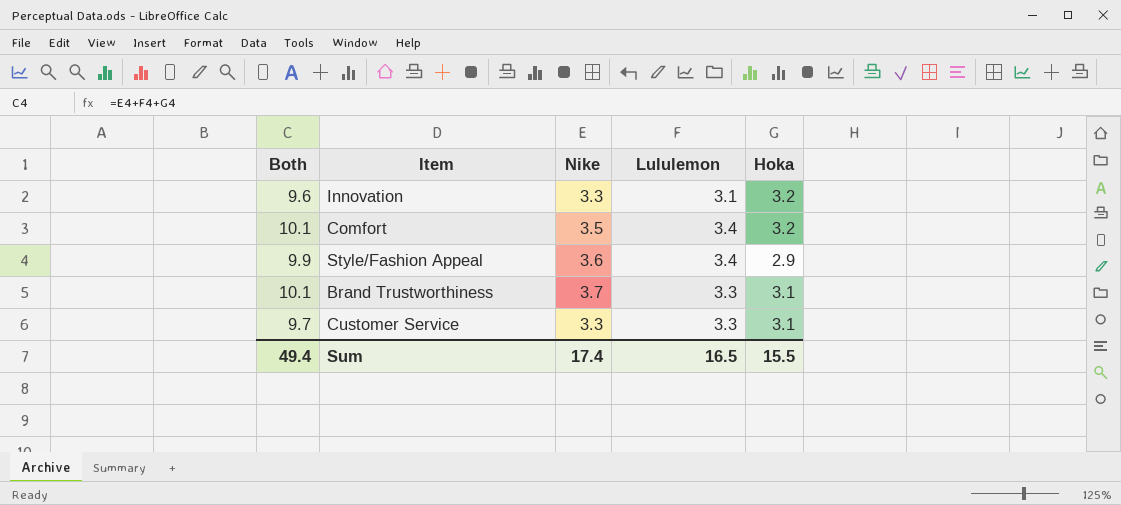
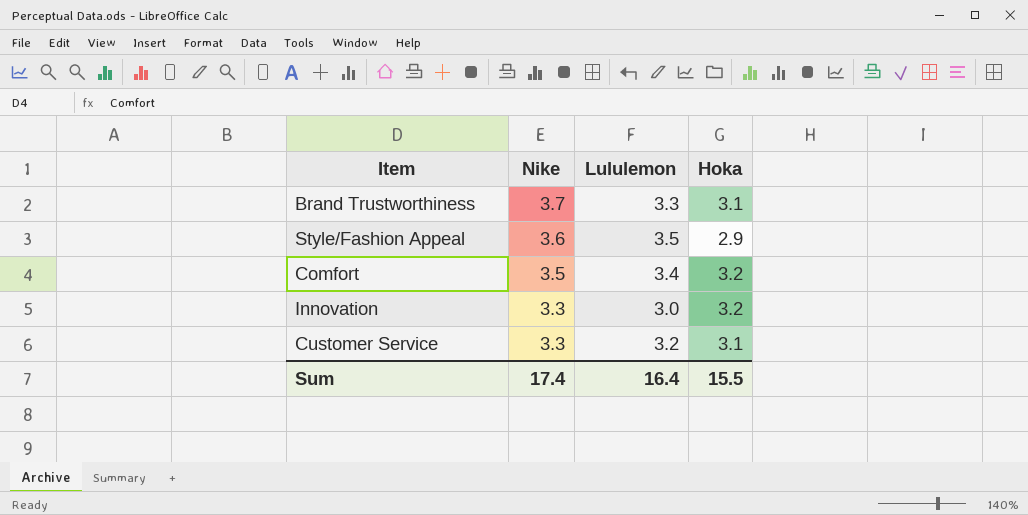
row order: none -> Nike descending
column Both | formula: [Nike] + [Lululemon] + [Hoka] -> none
Style/Fashion Appeal | Lululemon: 3.4 -> 3.5
Innovation | Lululemon: 3.1 -> 3.0
Customer Service | Lululemon: 3.3 -> 3.2
Sum | Lululemon: 16.5 -> 16.4

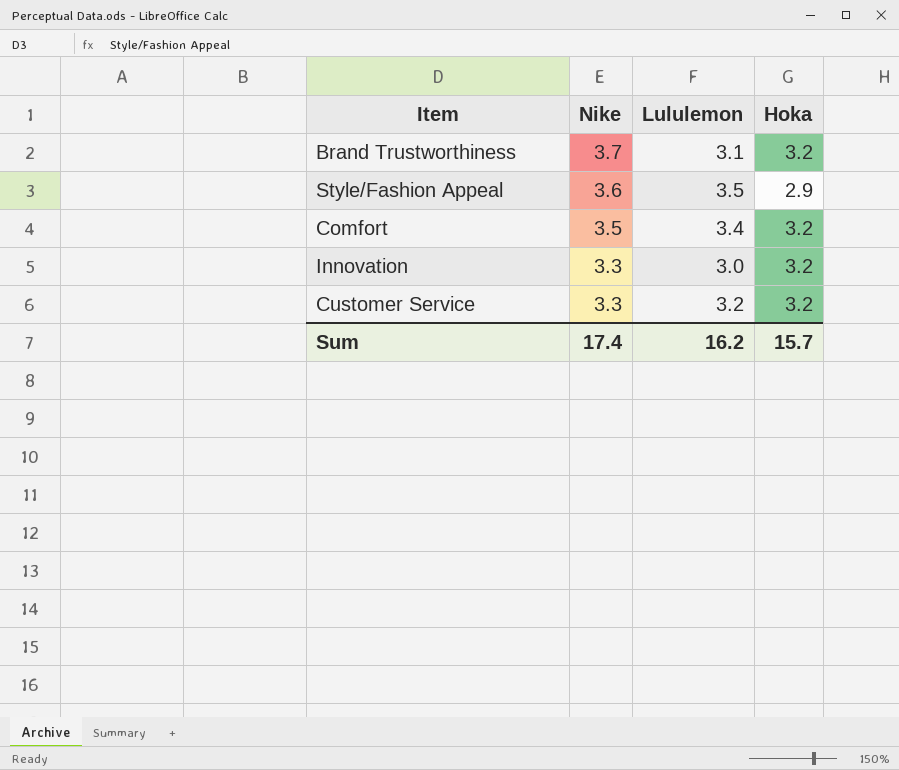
Brand Trustworthiness | Lululemon: 3.3 -> 3.1
Brand Trustworthiness | Hoka: 3.1 -> 3.2
Customer Service | Hoka: 3.1 -> 3.2
Sum | Lululemon: 16.4 -> 16.2
Sum | Hoka: 15.5 -> 15.7

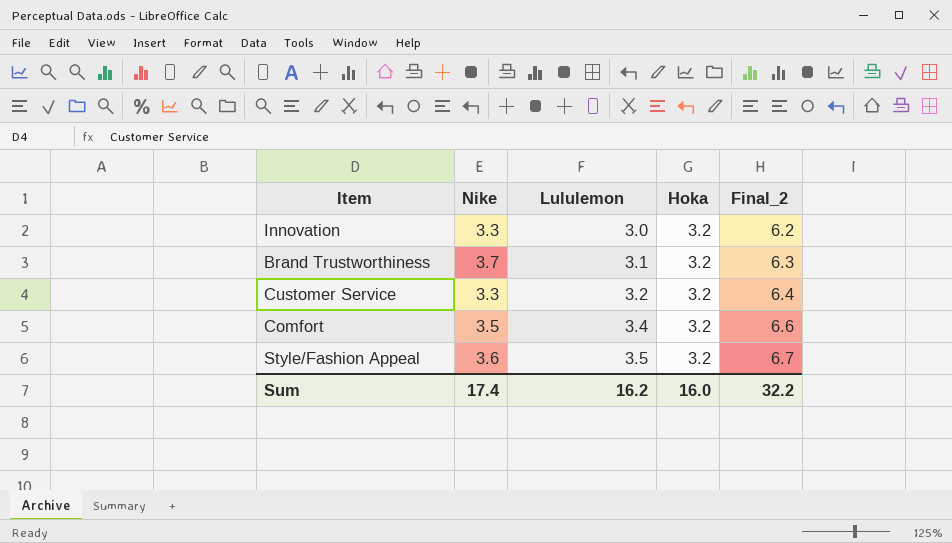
row order: Nike descending -> Lululemon ascending
column Final_2 | formula: none -> [Lululemon] + [Hoka]
Style/Fashion Appeal | Hoka: 2.9 -> 3.2
Sum | Hoka: 15.7 -> 16.0

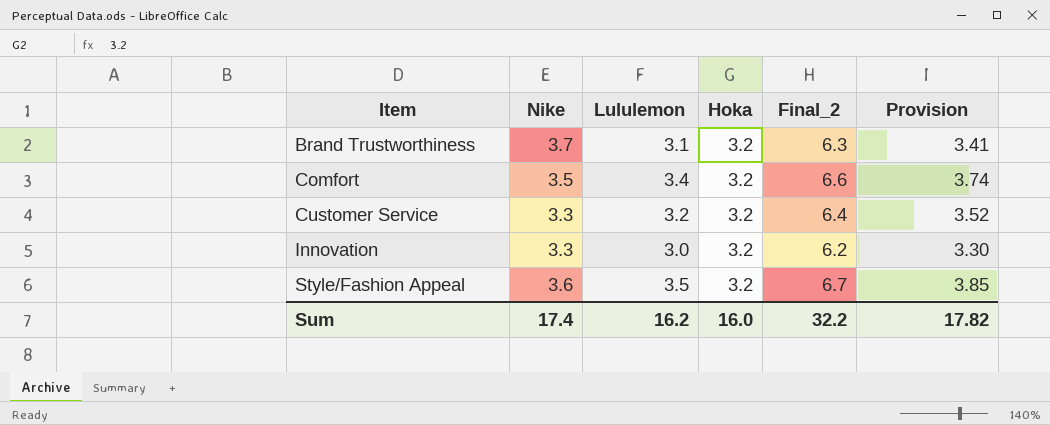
row order: Lululemon ascending -> Item ascending
column Provision | formula: none -> [Lululemon] * 1.1

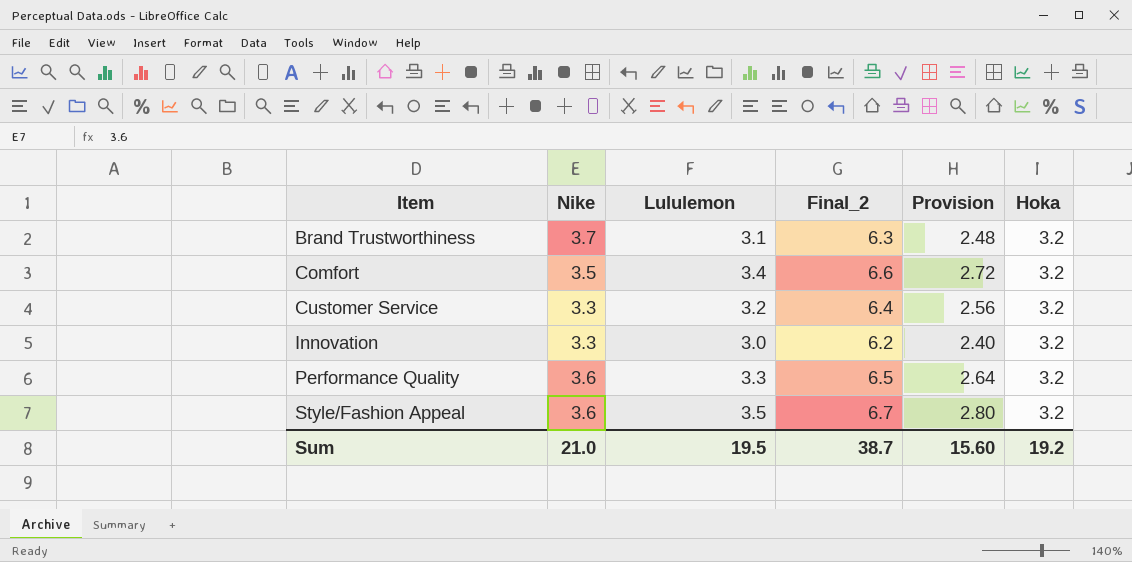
column Provision | formula: [Lululemon] * 1.1 -> [Lululemon] * 0.8
column Hoka | position: 4 -> 6
row Performance Quality: none -> 3.6 | 3.3 | 6.5 | 2.64 | 3.2
Sum | Nike: 17.4 -> 21.0
Sum | Lululemon: 16.2 -> 19.5
Sum | Final_2: 32.2 -> 38.7
Sum | Provision: 17.82 -> 15.60
Sum | Hoka: 16.0 -> 19.2

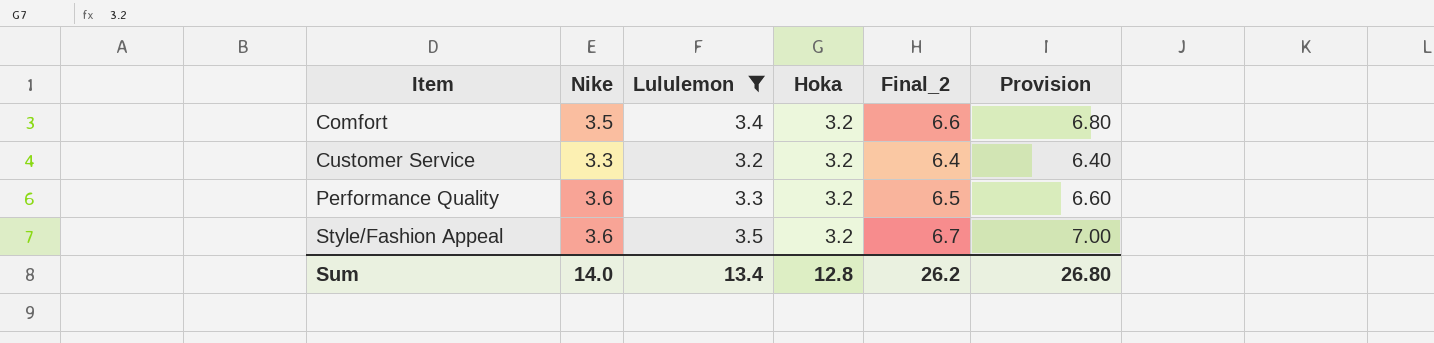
filter: none -> Lululemon >= 3.2
column Hoka | position: 6 -> 4
column Provision | formula: [Lululemon] * 0.8 -> [Lululemon] * 2
Sum | Nike: 21.0 -> 14.0
Sum | Lululemon: 19.5 -> 13.4
Sum | Hoka: 19.2 -> 12.8
Sum | Final_2: 38.7 -> 26.2
Sum | Provision: 15.60 -> 26.80

